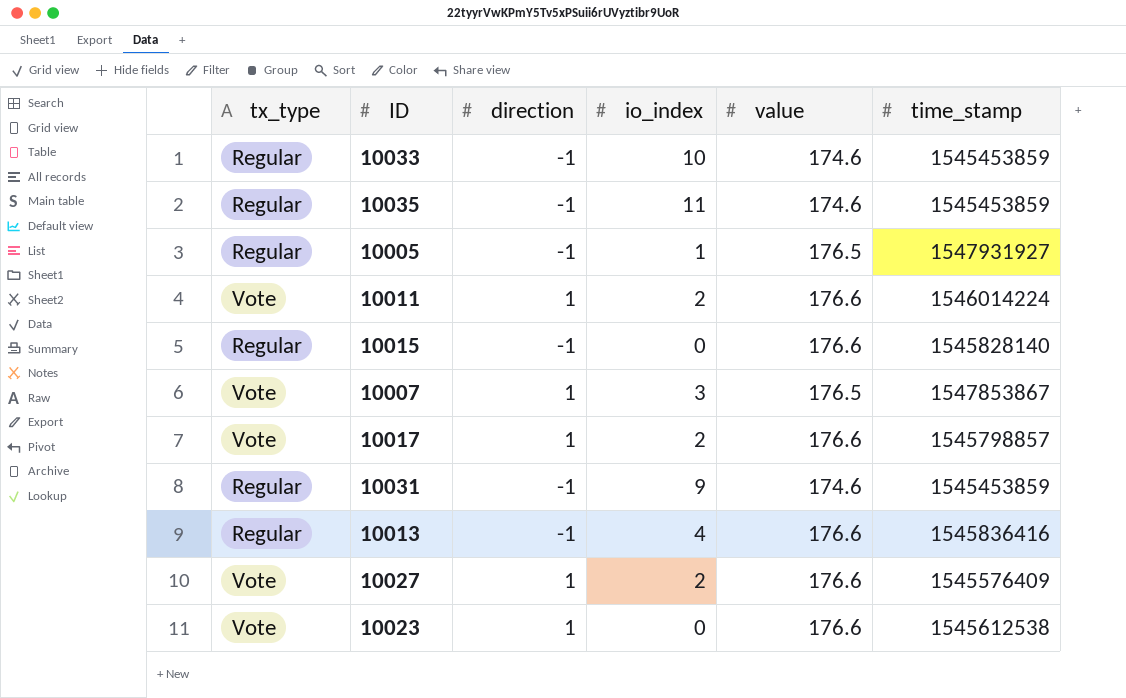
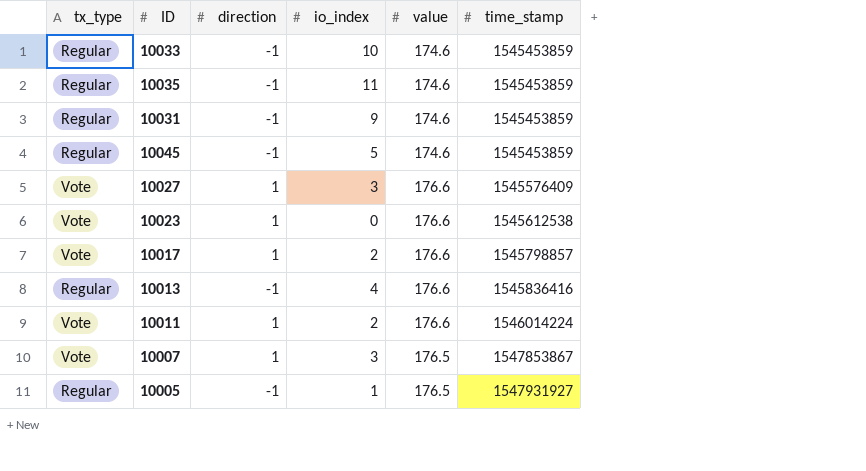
row order: none -> time_stamp ascending
row 10015: Regular | -1 | 0 | 176.6 | 1545828140 -> none
row 10045: none -> Regular | -1 | 5 | 174.6 | 1545453859
10027 | io_index: 2 -> 3

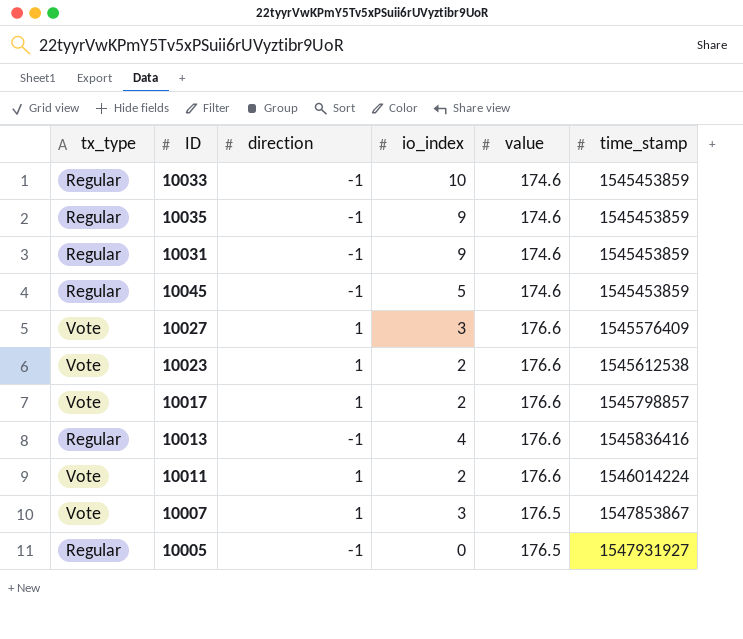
10035 | io_index: 11 -> 9
10023 | io_index: 0 -> 2
10005 | io_index: 1 -> 0

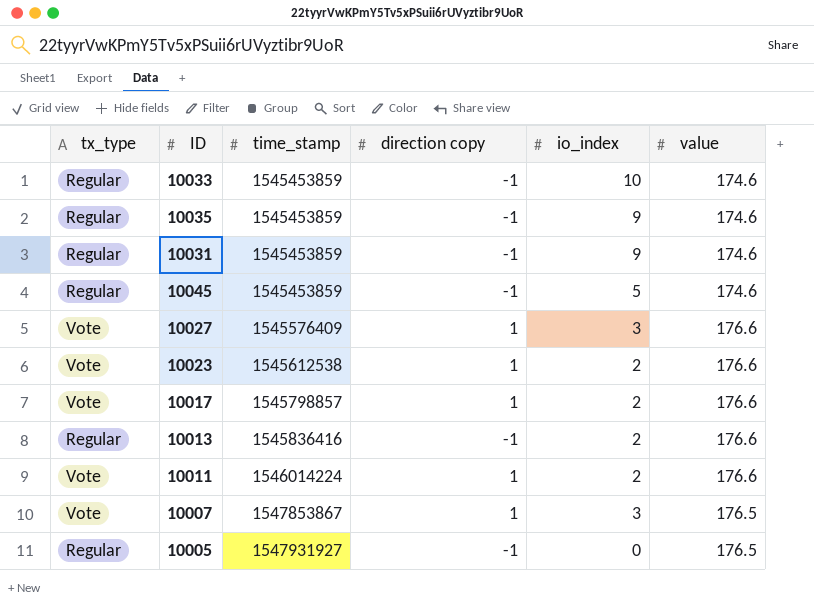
column time_stamp | position: 6 -> 3
column name: direction -> direction copy
10013 | io_index: 4 -> 2

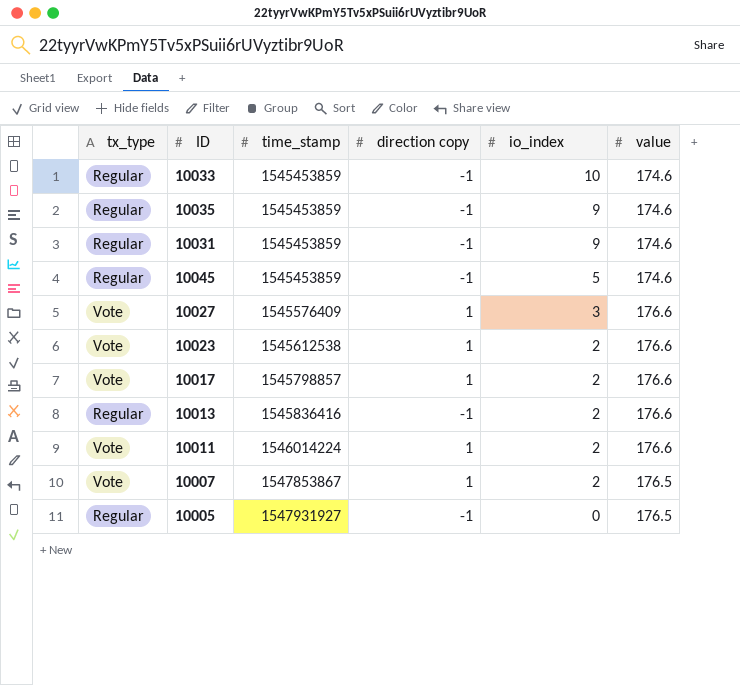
10007 | io_index: 3 -> 2

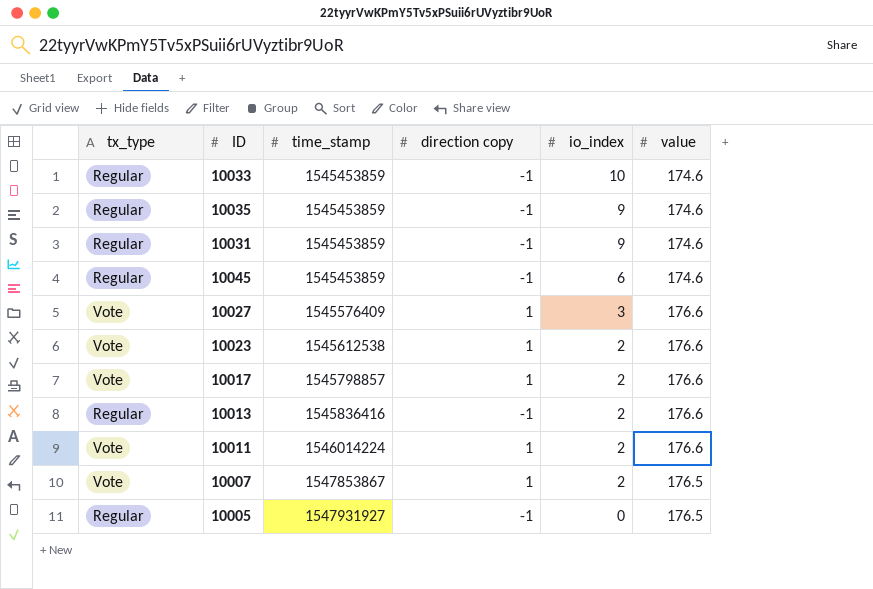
10045 | io_index: 5 -> 6

